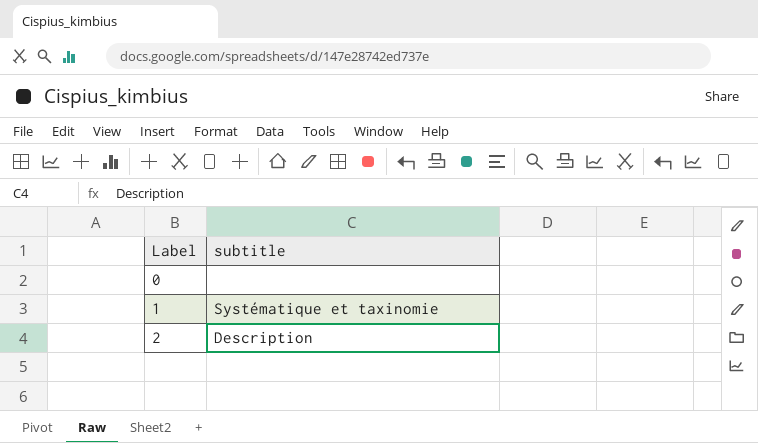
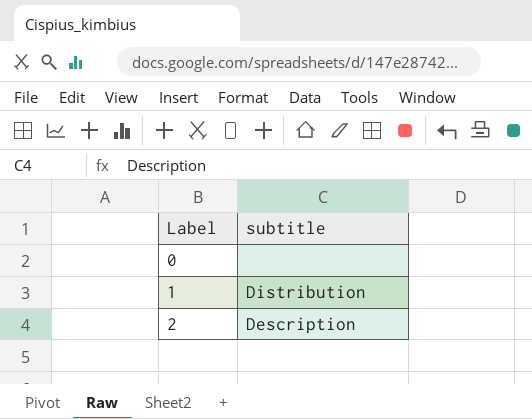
1 | subtitle: Systématique et taxinomie -> Distribution

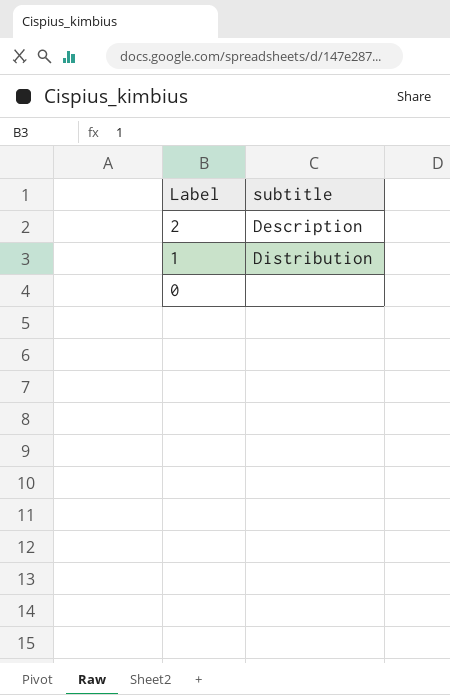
row order: Label ascending -> Label descending

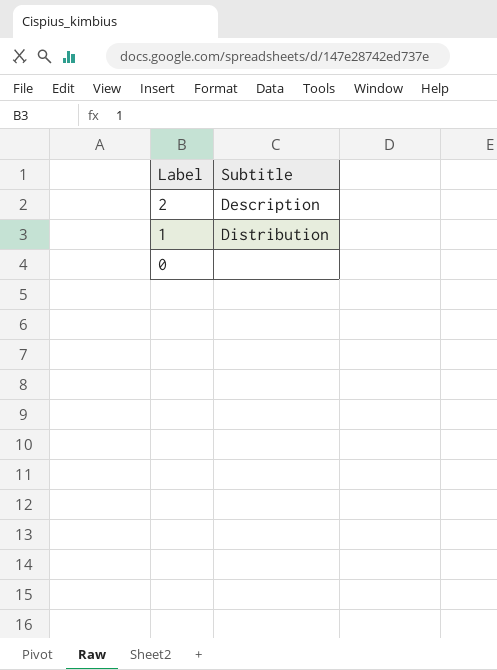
column name: subtitle -> Subtitle

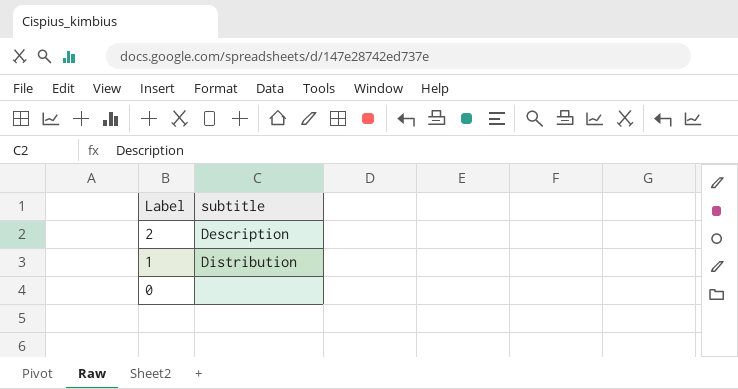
column name: Subtitle -> subtitle

